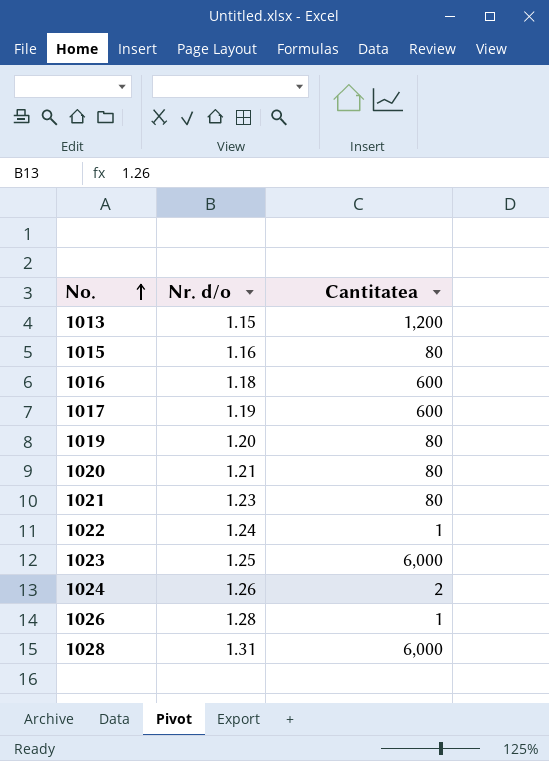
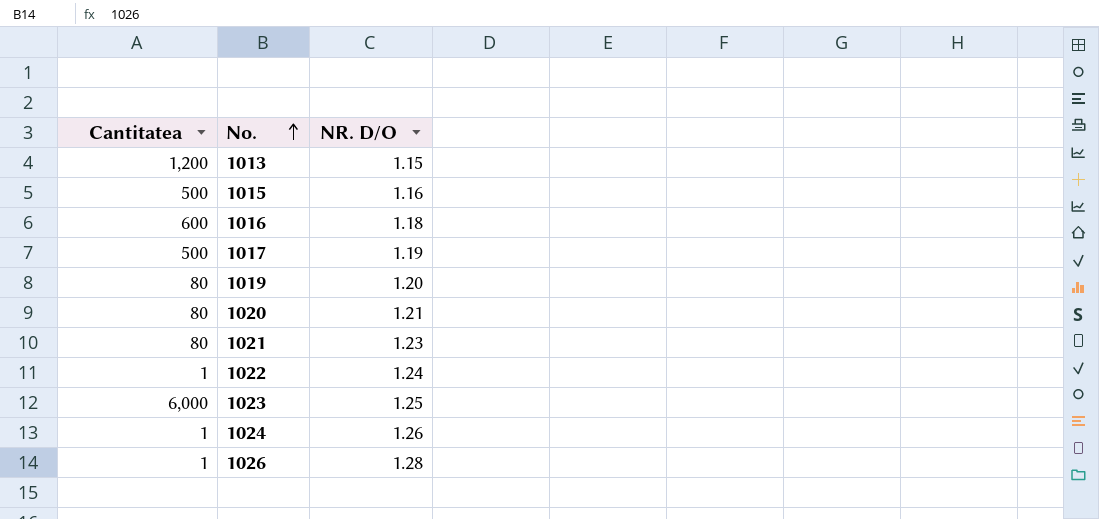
column Cantitatea | position: 3 -> 1
column name: Nr. d/o -> NR. D/O
row 1028: 1.31 | 6,000 -> none
1015 | Cantitatea: 80 -> 500
1017 | Cantitatea: 600 -> 500
1024 | Cantitatea: 2 -> 1

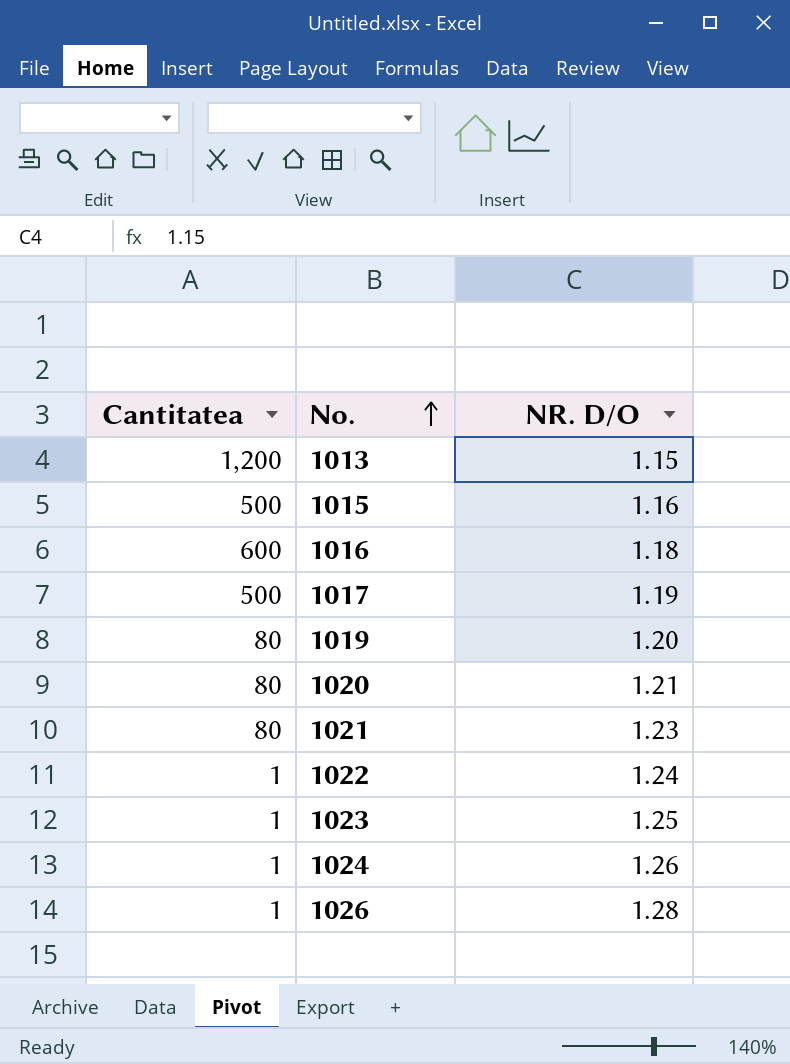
1023 | Cantitatea: 6,000 -> 1

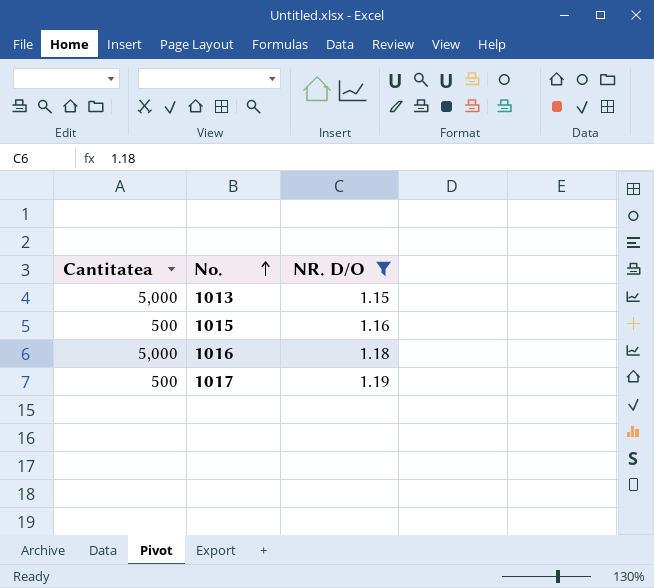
filter: none -> NR. D/O <= 1.19
1013 | Cantitatea: 1,200 -> 5,000
1016 | Cantitatea: 600 -> 5,000

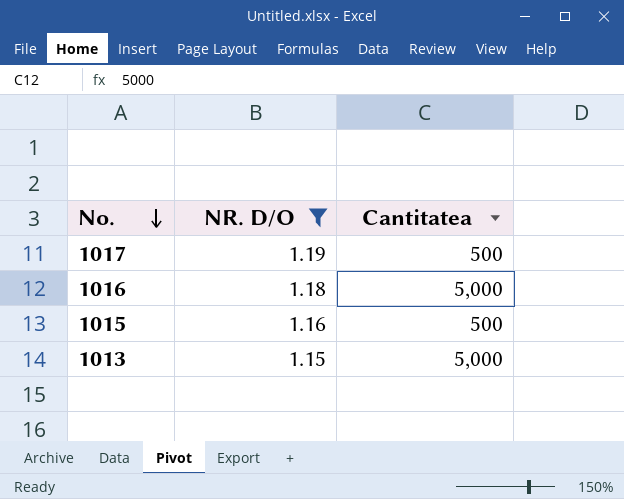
row order: No. ascending -> No. descending
column Cantitatea | position: 1 -> 3

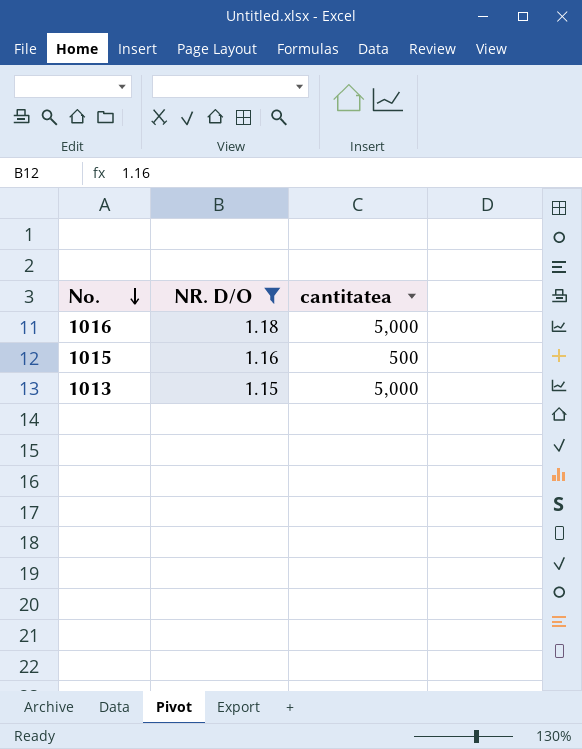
column name: Cantitatea -> cantitatea
row 1017: 1.19 | 500 -> none

